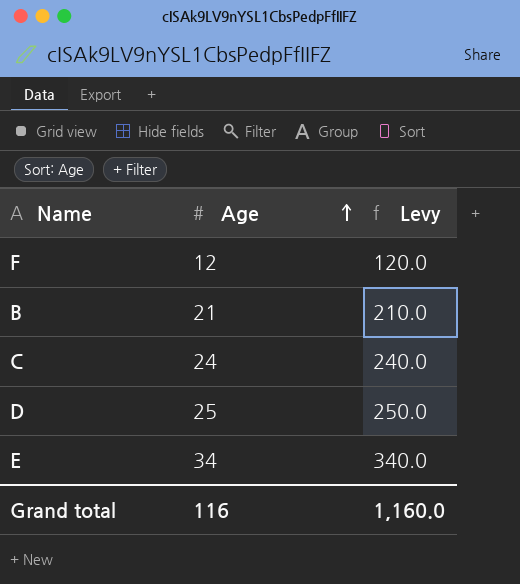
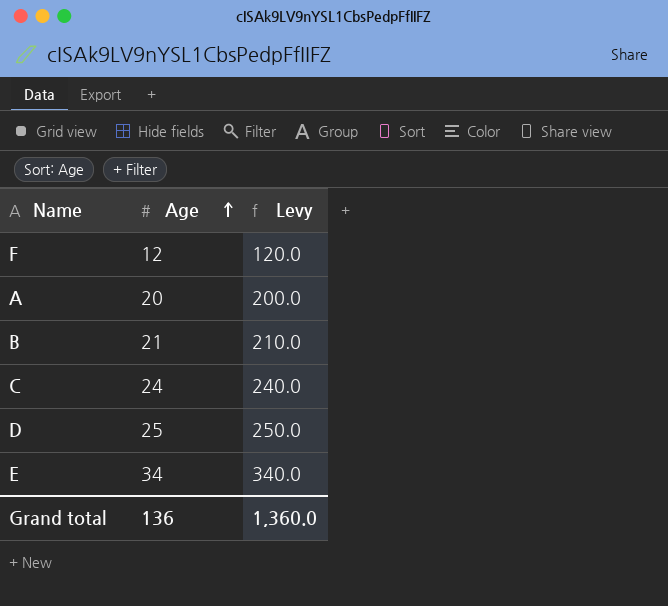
row A: none -> 20 | 200.0
Grand total | Age: 116 -> 136
Grand total | Levy: 1,160.0 -> 1,360.0

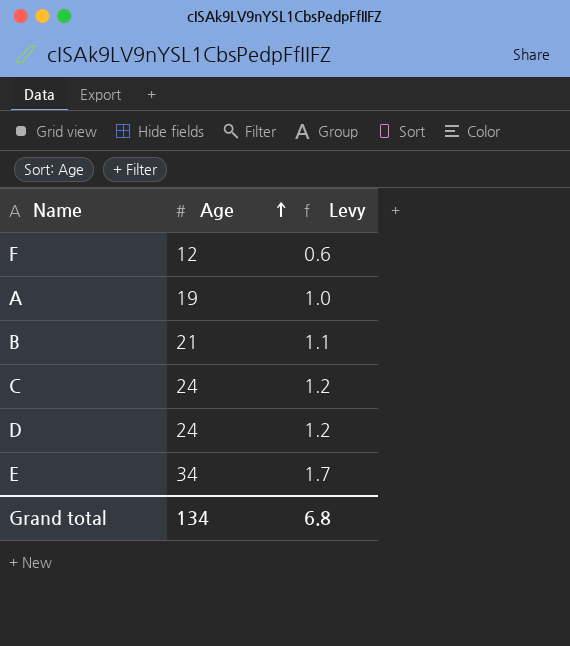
column Levy | formula: [Age] * 10 -> [Age] * 0.05
A | Age: 20 -> 19
D | Age: 25 -> 24
Grand total | Age: 136 -> 134
Grand total | Levy: 1,360.0 -> 6.8

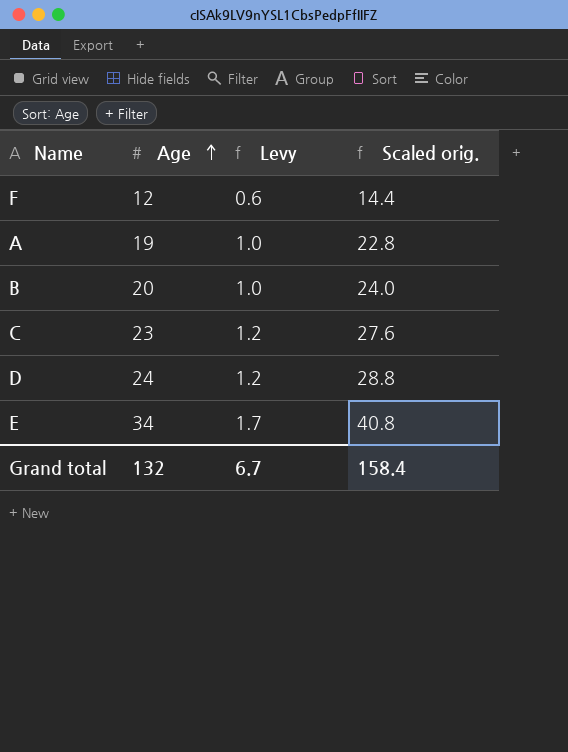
column Scaled orig. | formula: none -> [Age] * 1.2
B | Age: 21 -> 20
B | Levy: 1.1 -> 1.0
C | Age: 24 -> 23
Grand total | Age: 134 -> 132
Grand total | Levy: 6.8 -> 6.7

